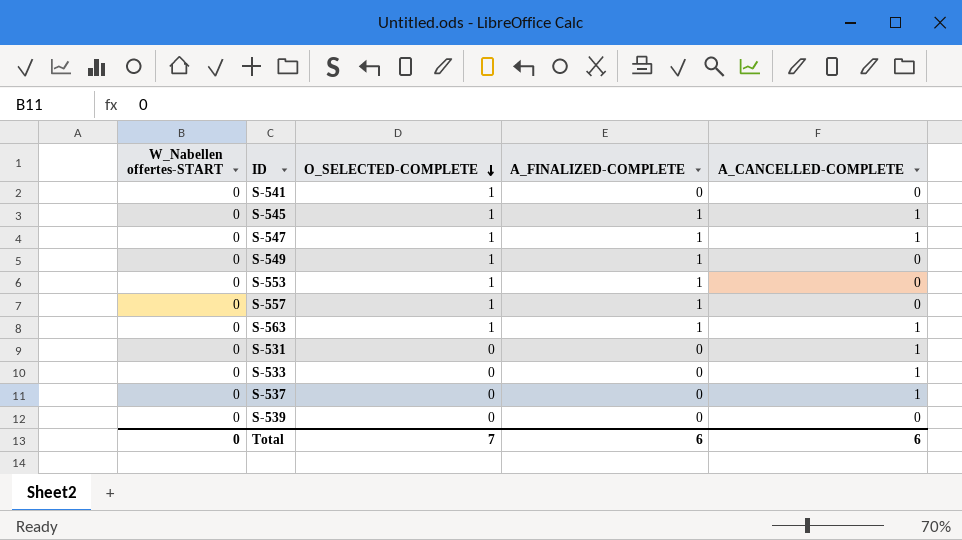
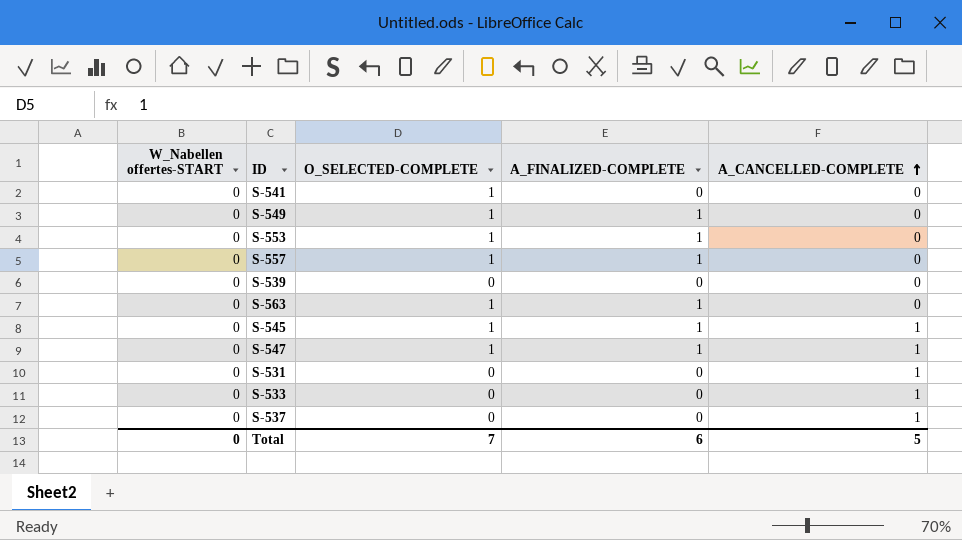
row order: O_SELECTED-COMPLETE descending -> A_CANCELLED-COMPLETE ascending
S-563 | A_CANCELLED-COMPLETE: 1 -> 0
Total | A_CANCELLED-COMPLETE: 6 -> 5

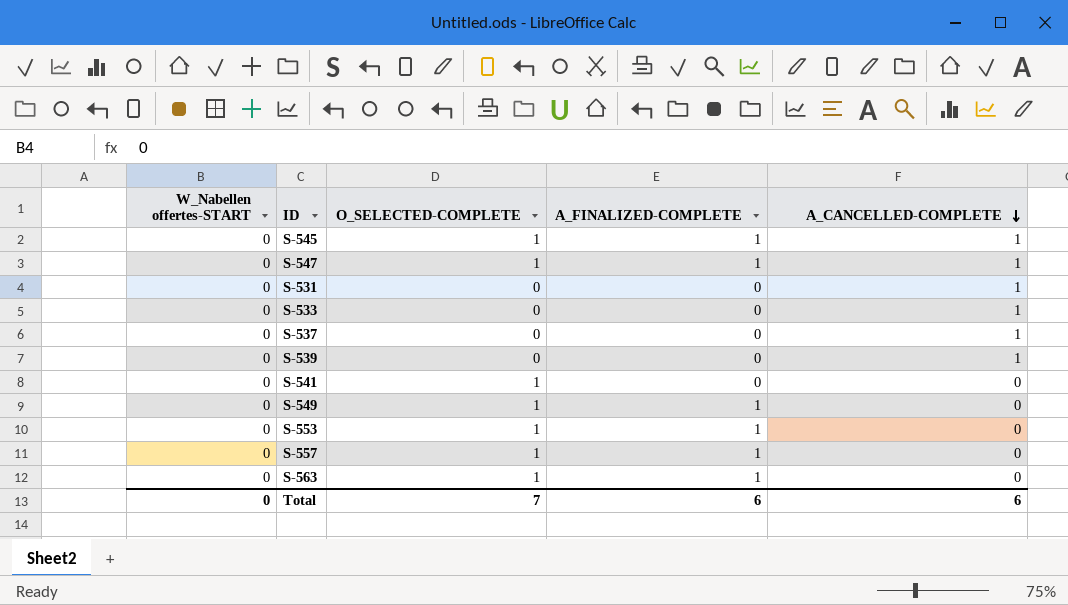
row order: A_CANCELLED-COMPLETE ascending -> A_CANCELLED-COMPLETE descending
S-539 | A_CANCELLED-COMPLETE: 0 -> 1
Total | A_CANCELLED-COMPLETE: 5 -> 6

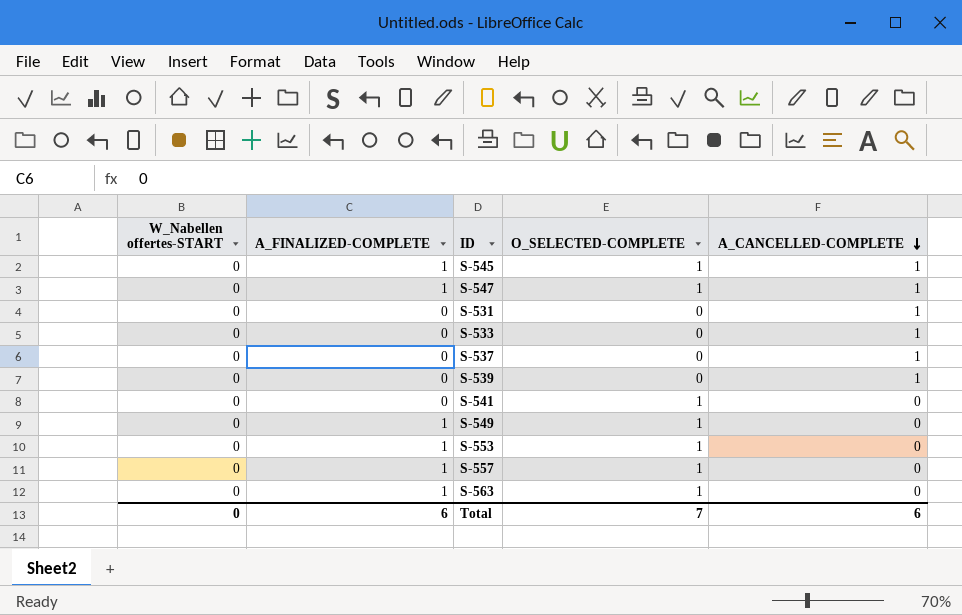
column A_FINALIZED-COMPLETE | position: 4 -> 2

